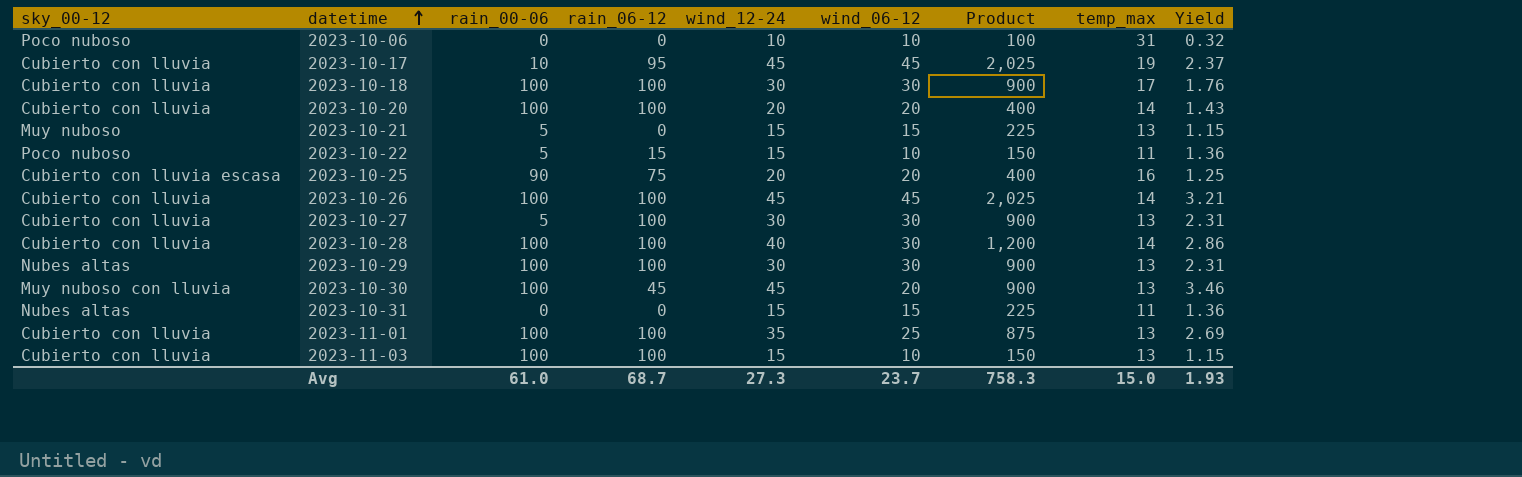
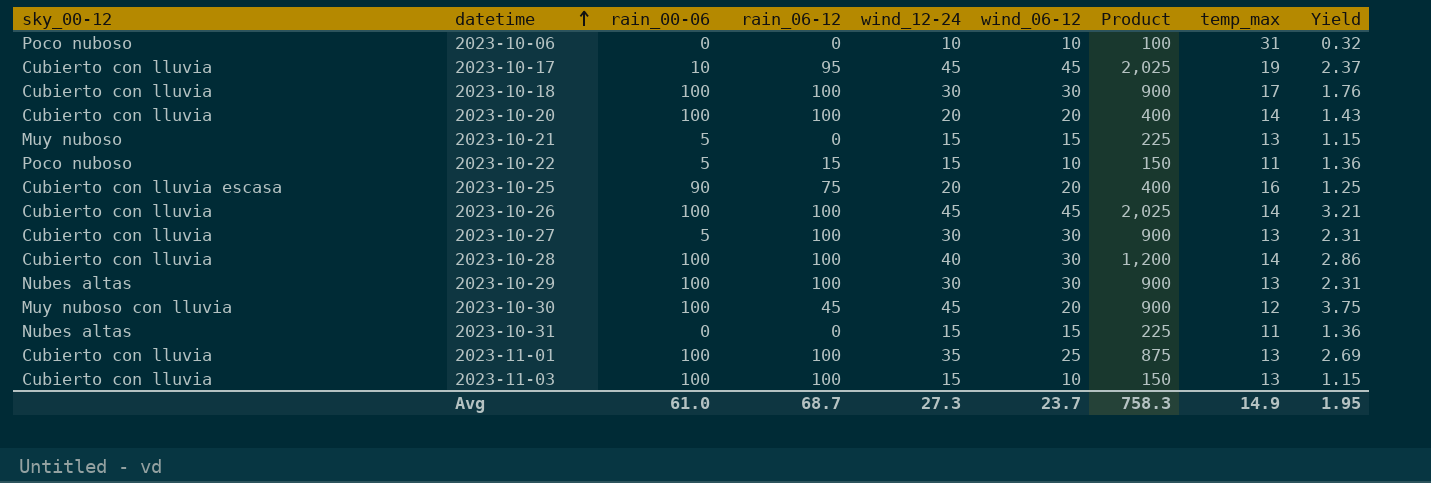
2023-10-30 | temp_max: 13 -> 12
2023-10-30 | Yield: 3.46 -> 3.75
Avg | temp_max: 15.0 -> 14.9
Avg | Yield: 1.93 -> 1.95

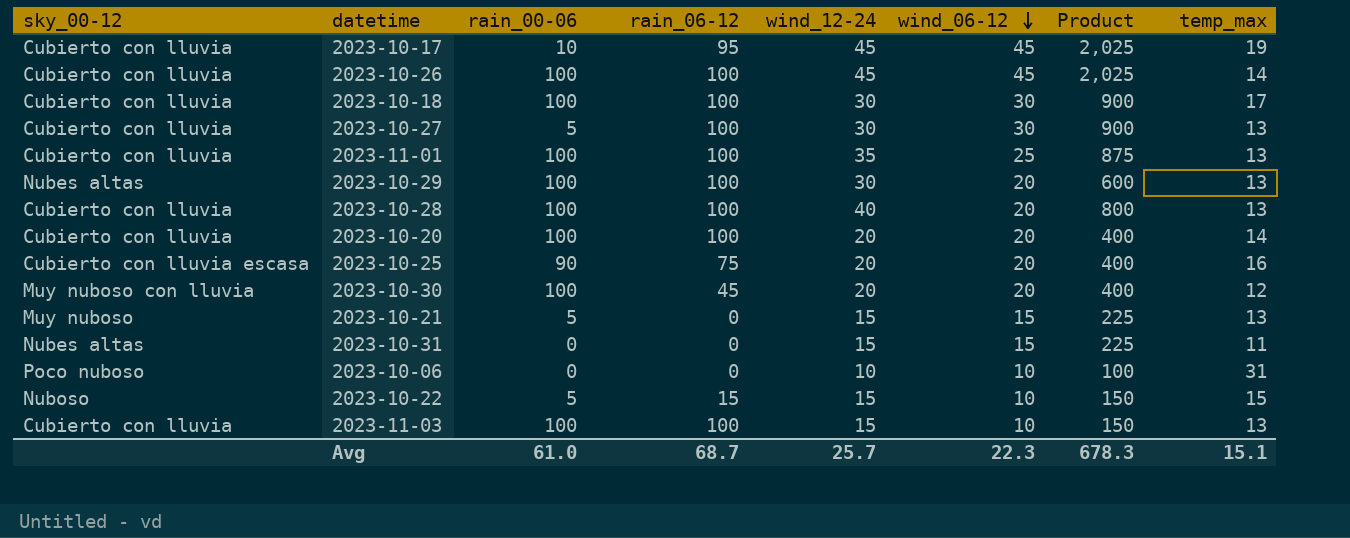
row order: datetime ascending -> wind_06-12 descending
column Yield | formula: [wind_12-24] / [temp_max] -> none
2023-10-29 | wind_06-12: 30 -> 20
2023-10-29 | Product: 900 -> 600
2023-10-28 | wind_06-12: 30 -> 20
2023-10-28 | Product: 1,200 -> 800
2023-10-28 | temp_max: 14 -> 13
2023-10-30 | wind_12-24: 45 -> 20
2023-10-30 | Product: 900 -> 400
2023-10-22 | sky_00-12: Poco nuboso -> Nuboso
2023-10-22 | temp_max: 11 -> 15
Avg | wind_12-24: 27.3 -> 25.7
Avg | wind_06-12: 23.7 -> 22.3
Avg | Product: 758.3 -> 678.3
Avg | temp_max: 14.9 -> 15.1

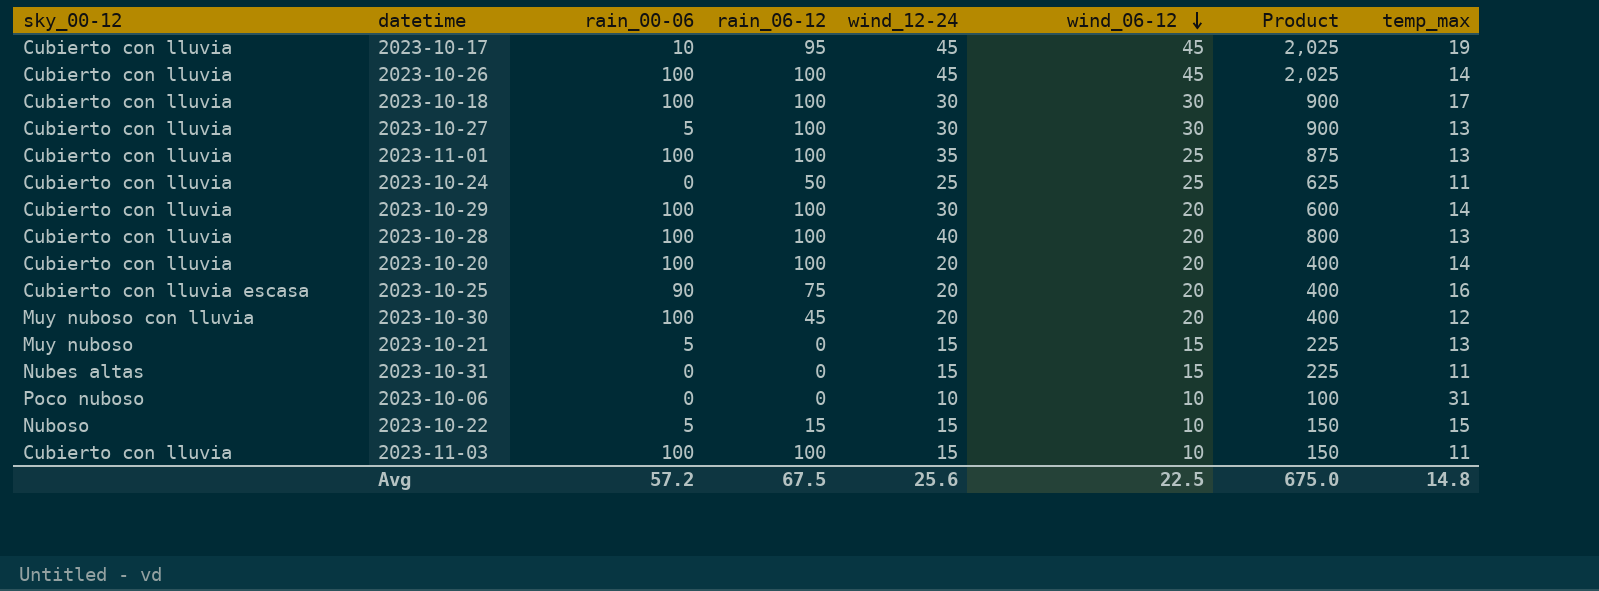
row 2023-10-24: none -> Cubierto con lluvia | 0 | 50 | 25 | 25 | 625 | 11
2023-10-29 | sky_00-12: Nubes altas -> Cubierto con lluvia
2023-10-29 | temp_max: 13 -> 14
2023-11-03 | temp_max: 13 -> 11
Avg | rain_00-06: 61.0 -> 57.2
Avg | rain_06-12: 68.7 -> 67.5
Avg | wind_12-24: 25.7 -> 25.6
Avg | wind_06-12: 22.3 -> 22.5
Avg | Product: 678.3 -> 675.0
Avg | temp_max: 15.1 -> 14.8

